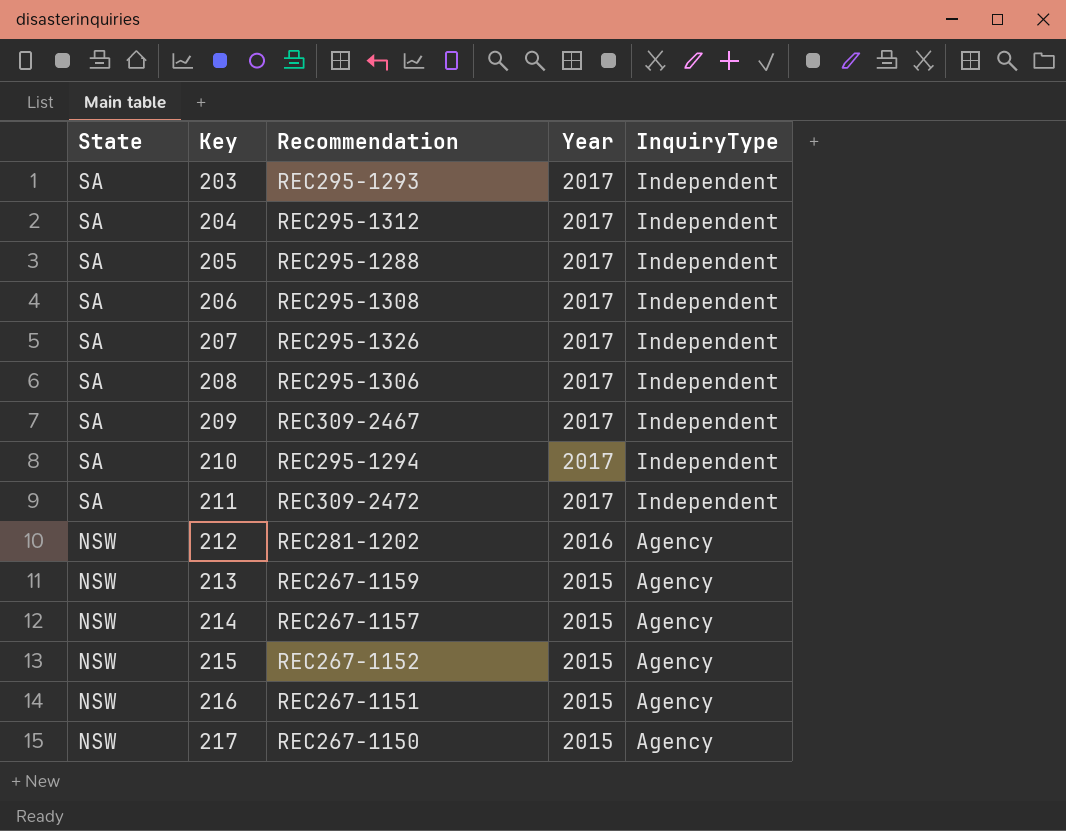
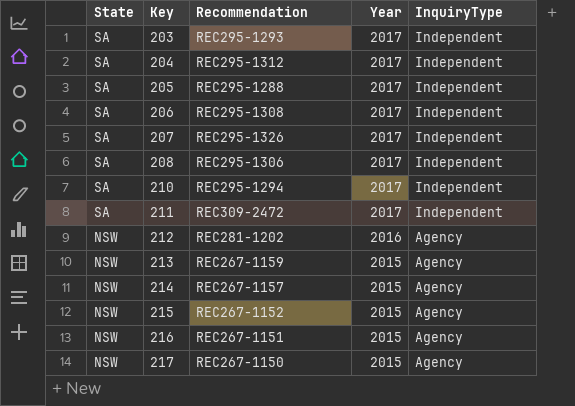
row 209: SA | REC309-2467 | 2017 | Independent -> none

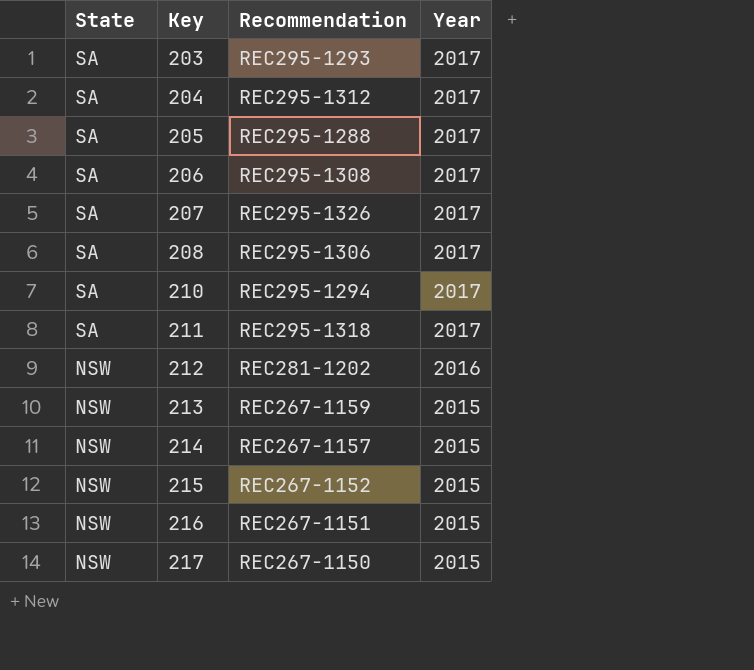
column InquiryType | position: 5 -> none
211 | Recommendation: REC309-2472 -> REC295-1318

